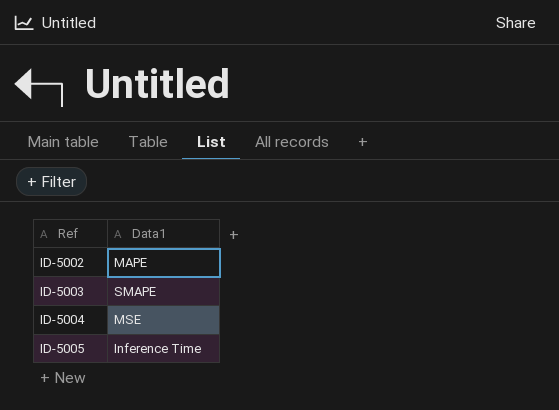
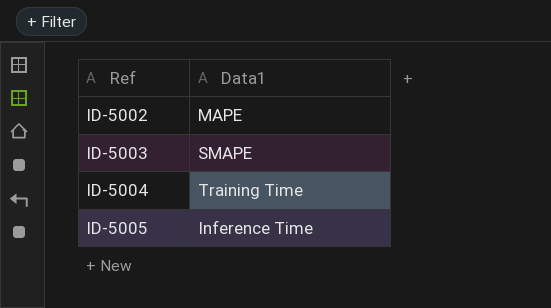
ID-5004 | Data1: MSE -> Training Time

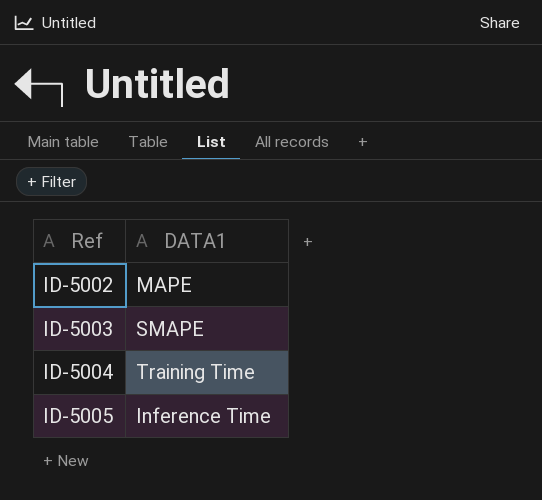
column name: Data1 -> DATA1

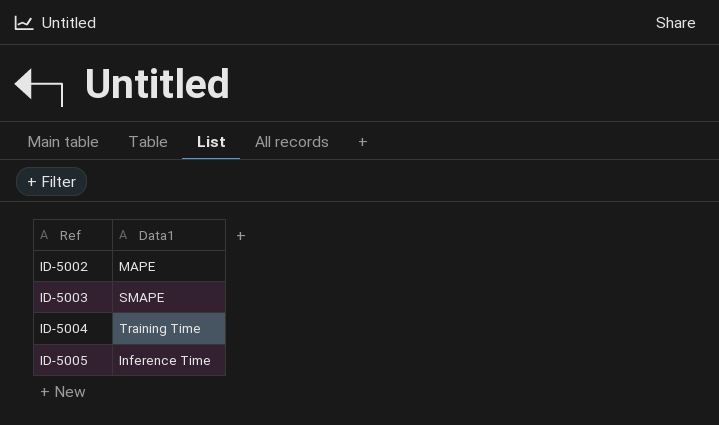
column name: DATA1 -> Data1

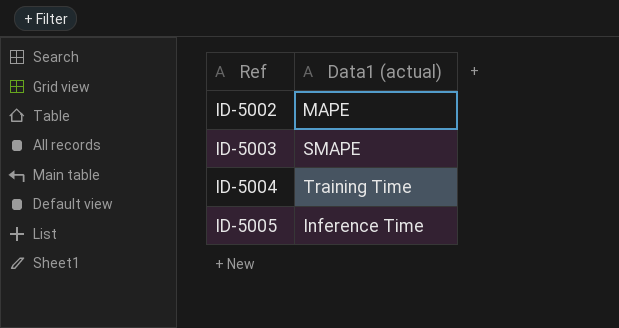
column name: Data1 -> Data1 (actual)

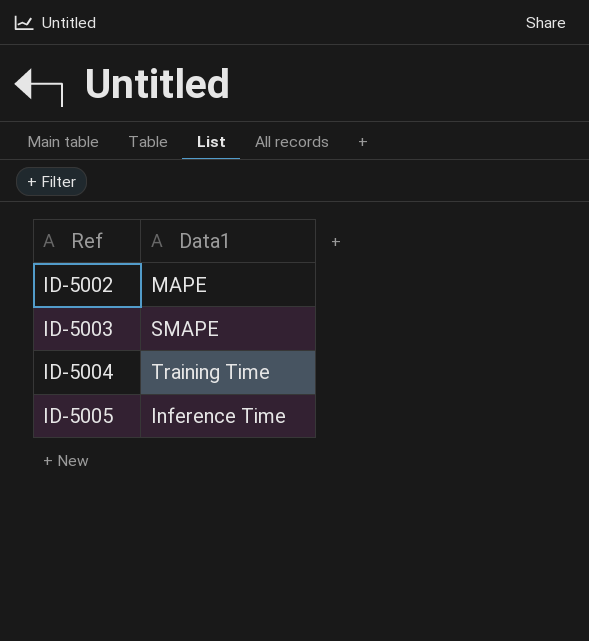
column name: Data1 (actual) -> Data1

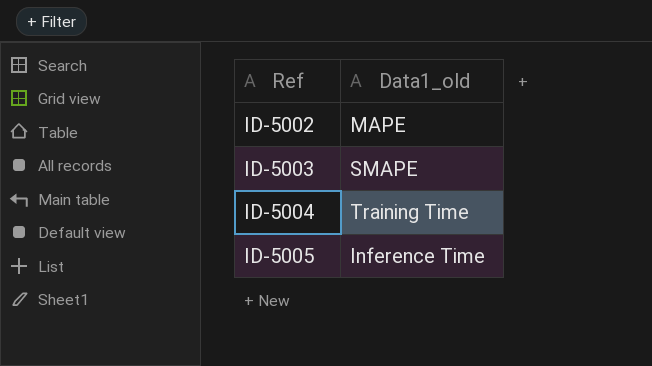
column name: Data1 -> Data1_old

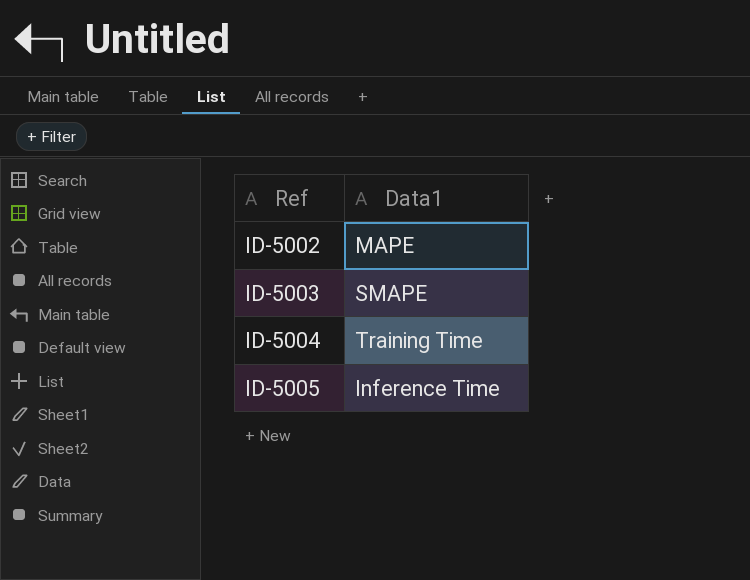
column name: Data1_old -> Data1

